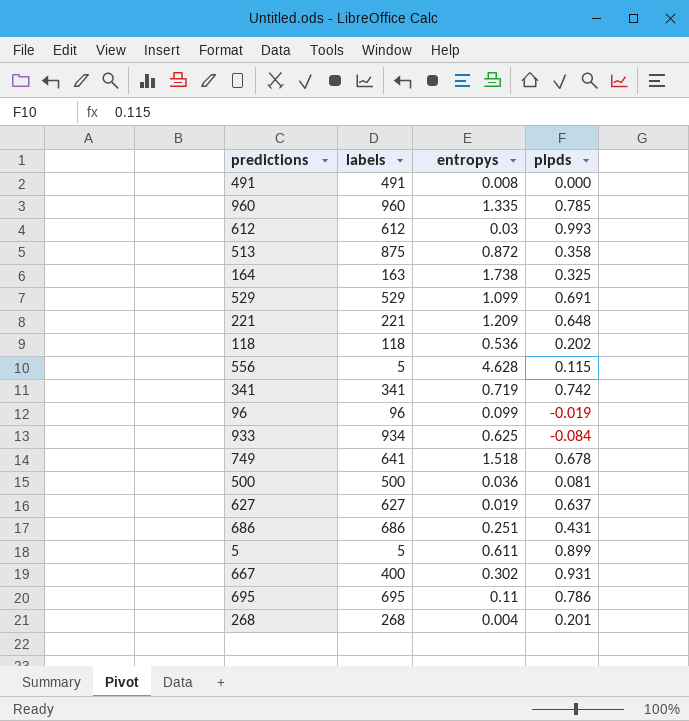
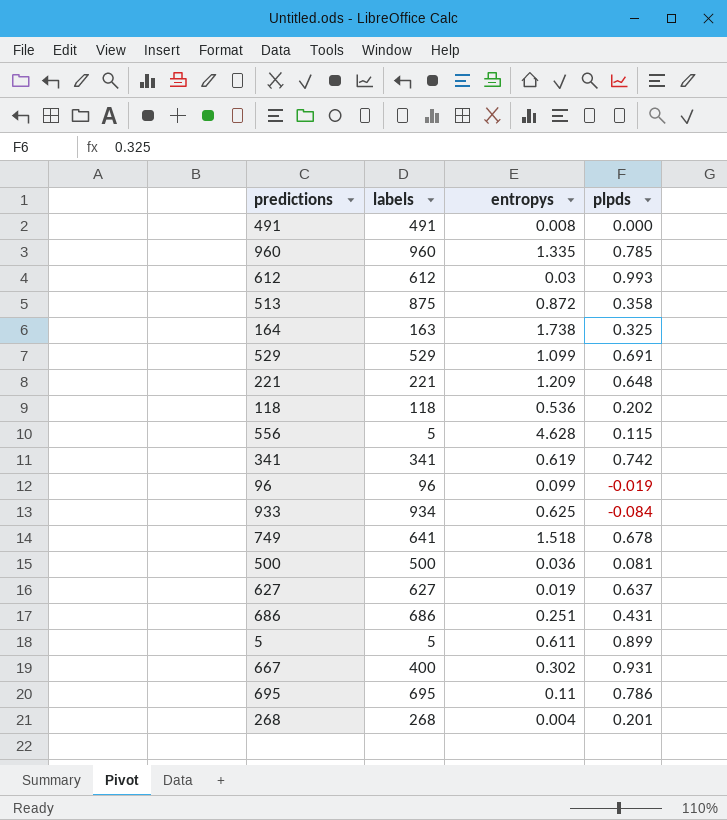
341 | entropys: 0.719 -> 0.619

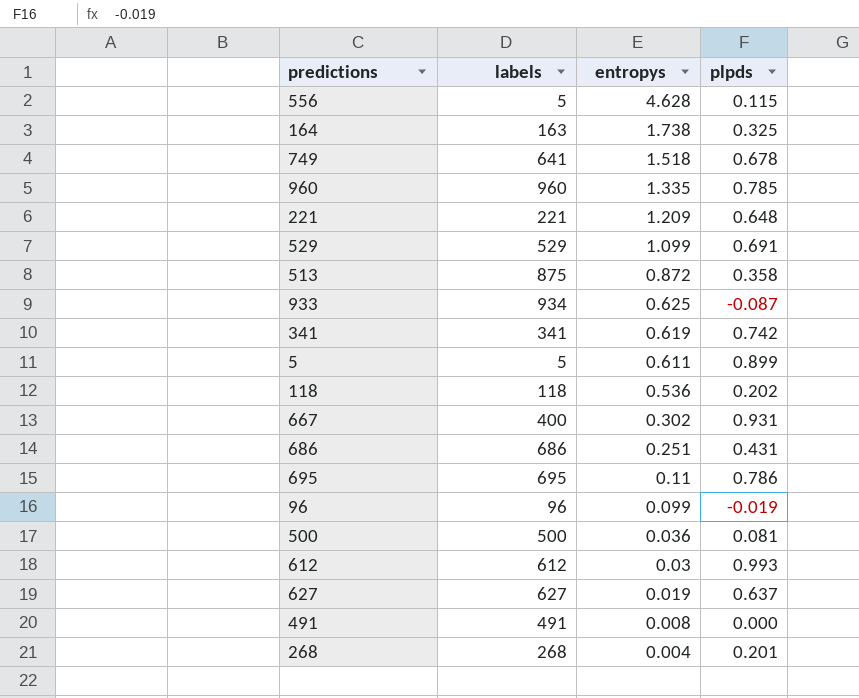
row order: none -> entropys descending
933 | plpds: -0.084 -> -0.087

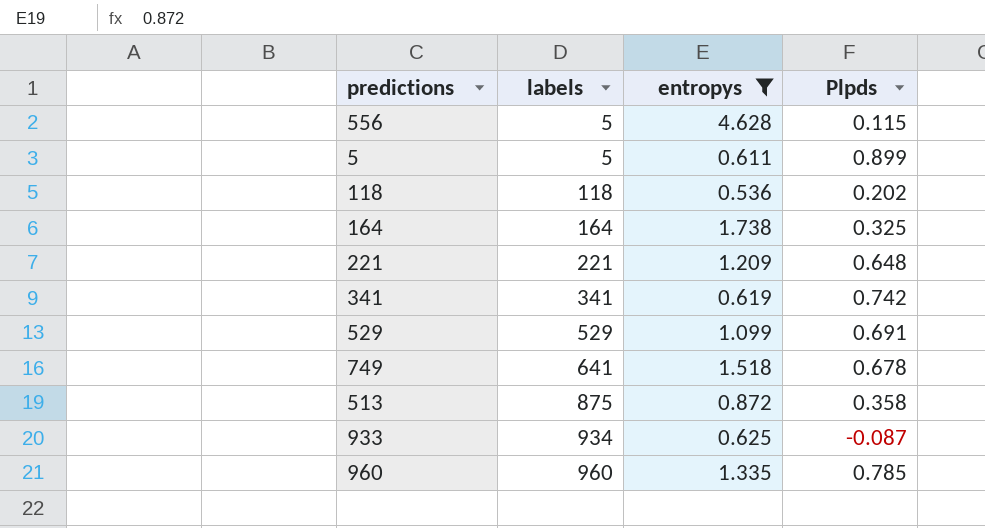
filter: none -> entropys >= 0.536
row order: entropys descending -> labels ascending
column name: plpds -> Plpds
164 | labels: 163 -> 164

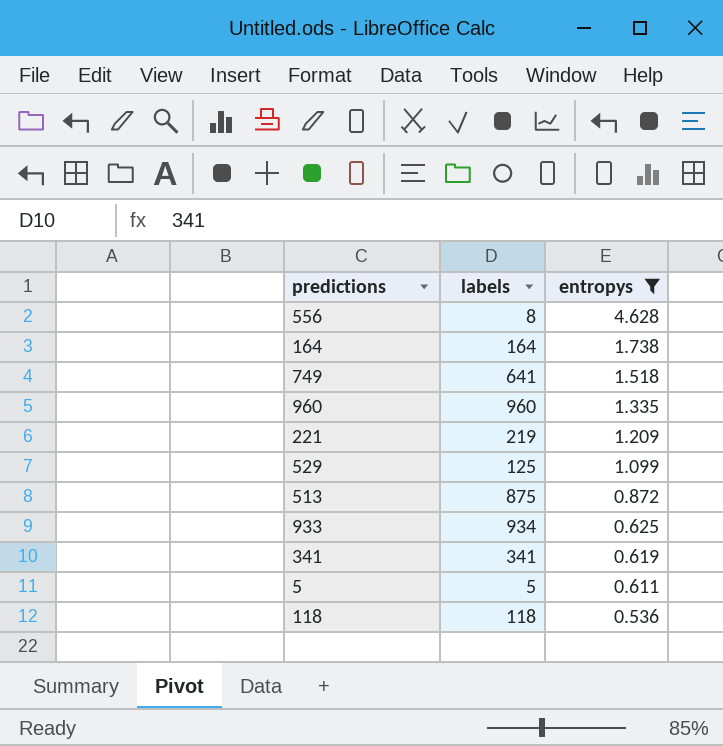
row order: labels ascending -> entropys descending
column Plpds | position: 4 -> none
556 | labels: 5 -> 8
221 | labels: 221 -> 219
529 | labels: 529 -> 125

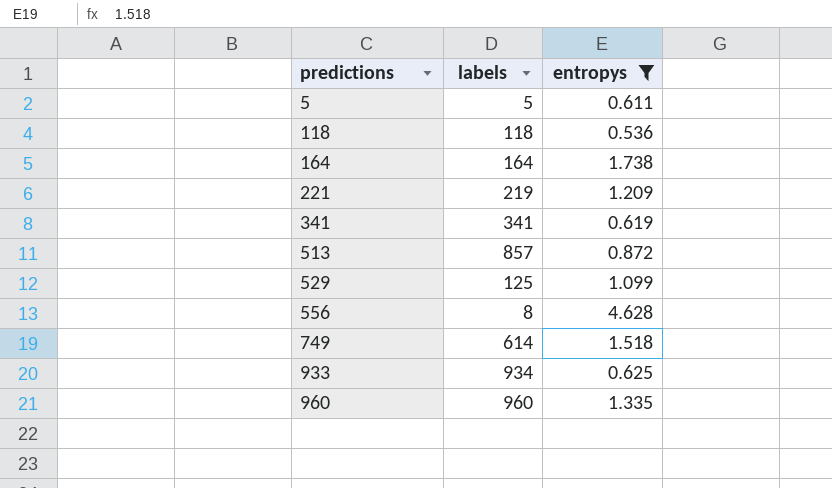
row order: entropys descending -> predictions ascending
513 | labels: 875 -> 857
749 | labels: 641 -> 614

